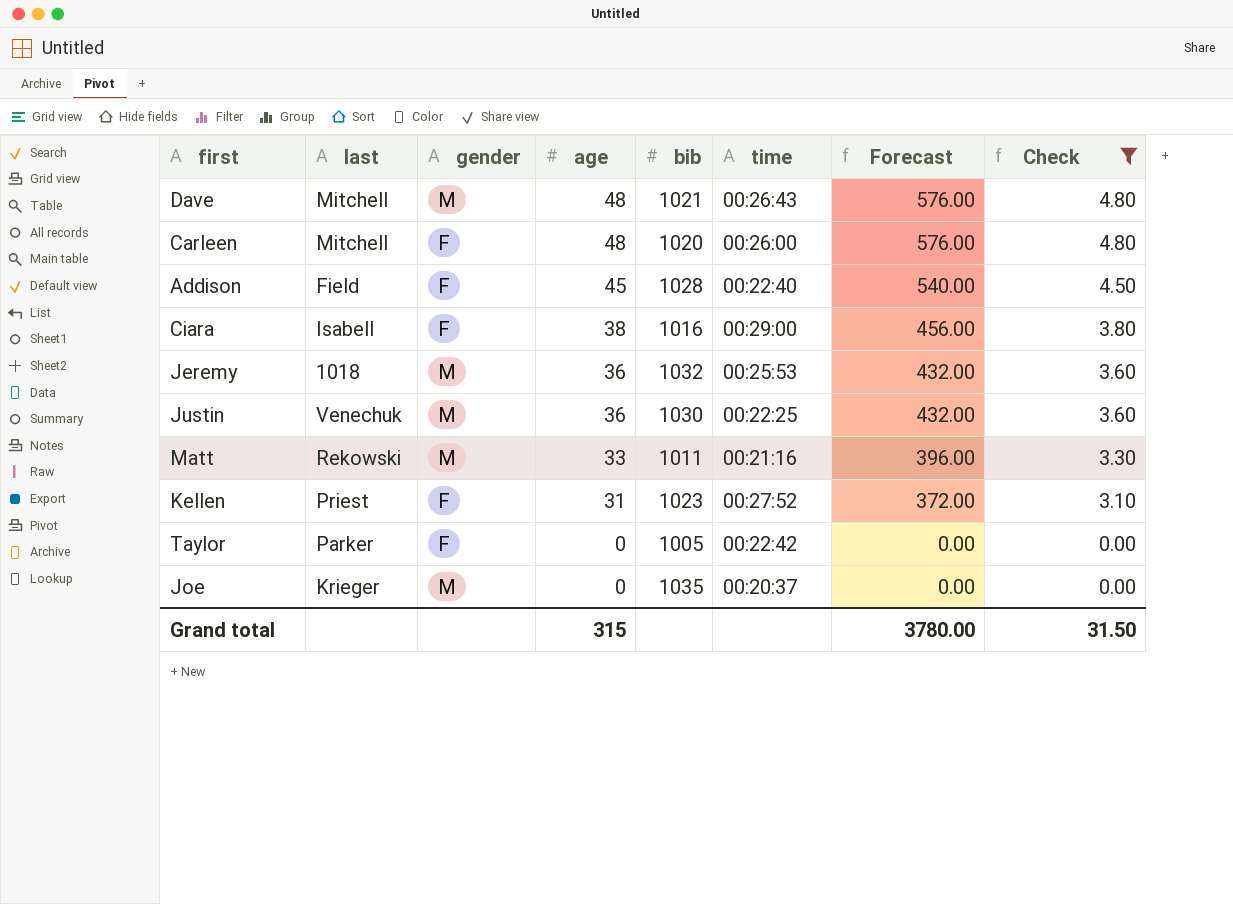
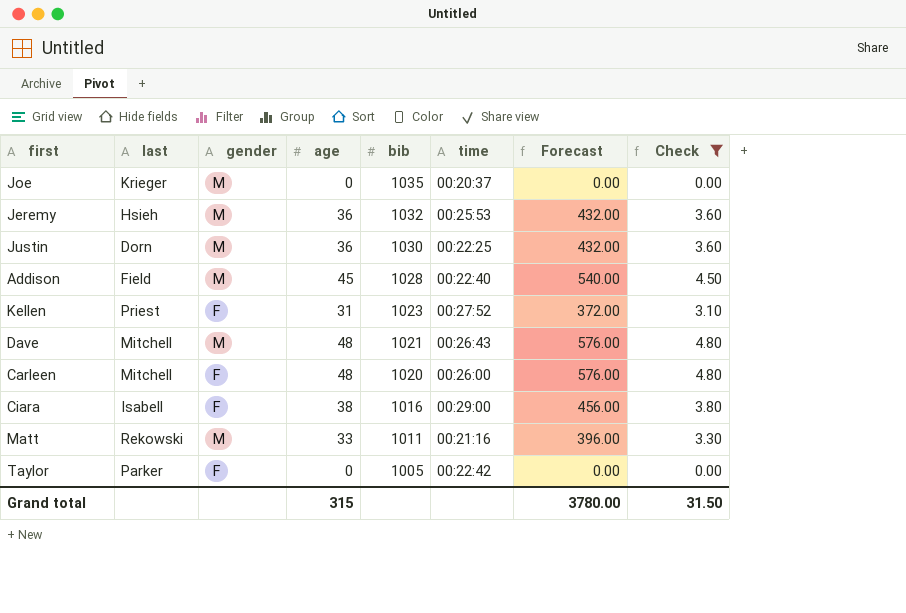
row order: age descending -> bib descending
Jeremy | last: 1018 -> Hsieh
Justin | last: Venechuk -> Dorn
Addison | gender: F -> M

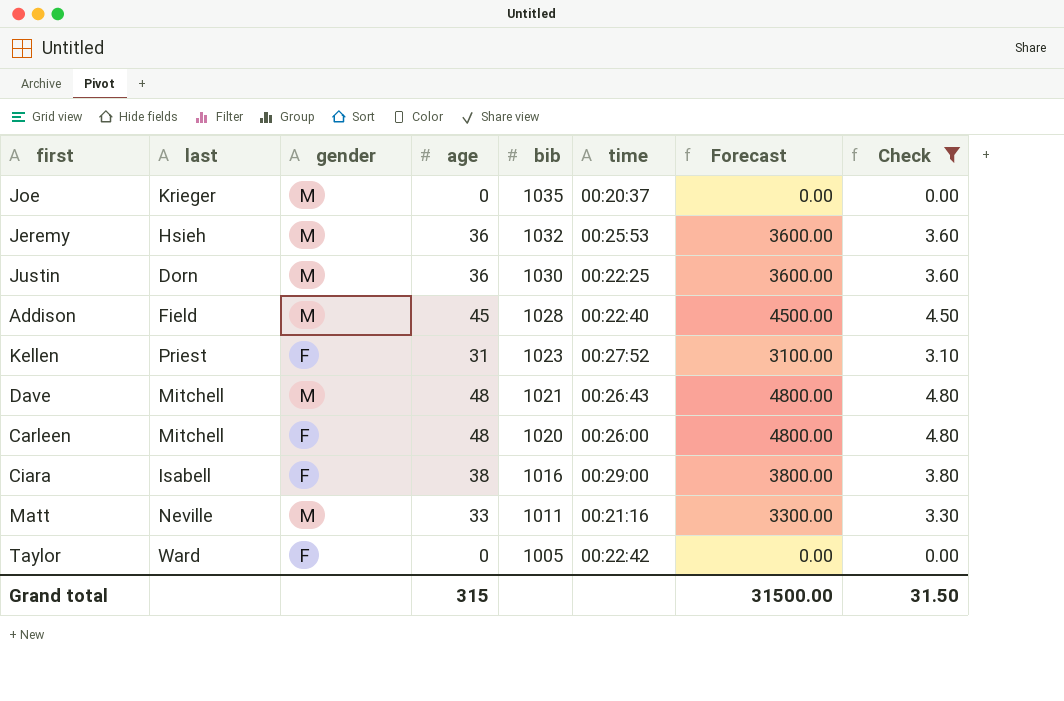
column Forecast | formula: [age] * 12 -> [age] * 100
Matt | last: Rekowski -> Neville
Taylor | last: Parker -> Ward
Grand total | Forecast: 3780.00 -> 31500.00

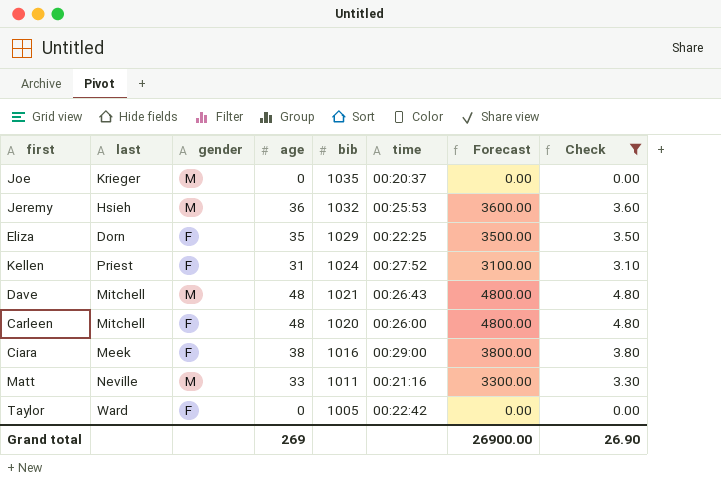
row Justin: Dorn | M | 36 | 1030 | 00:22:25 | 3600.00 | 3.60 -> none
row Addison: Field | M | 45 | 1028 | 00:22:40 | 4500.00 | 4.50 -> none
row Eliza: none -> Dorn | F | 35 | 1029 | 00:22:25 | 3500.00 | 3.50
Kellen | bib: 1023 -> 1024
Ciara | last: Isabell -> Meek
Grand total | age: 315 -> 269
Grand total | Forecast: 31500.00 -> 26900.00
Grand total | Check: 31.50 -> 26.90

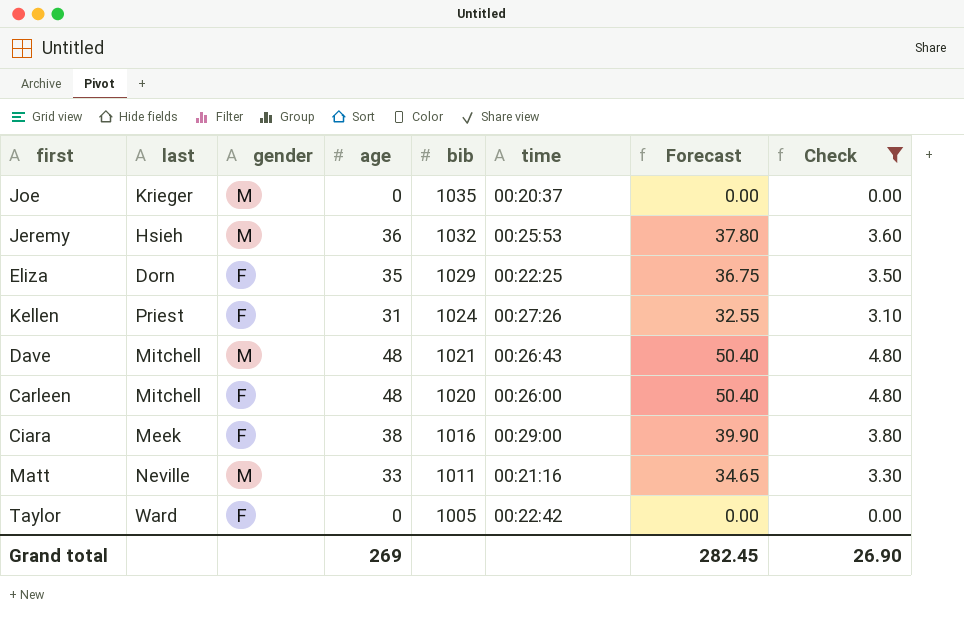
column Forecast | formula: [age] * 100 -> [age] * 1.05
Kellen | time: 00:27:52 -> 00:27:26
Grand total | Forecast: 26900.00 -> 282.45

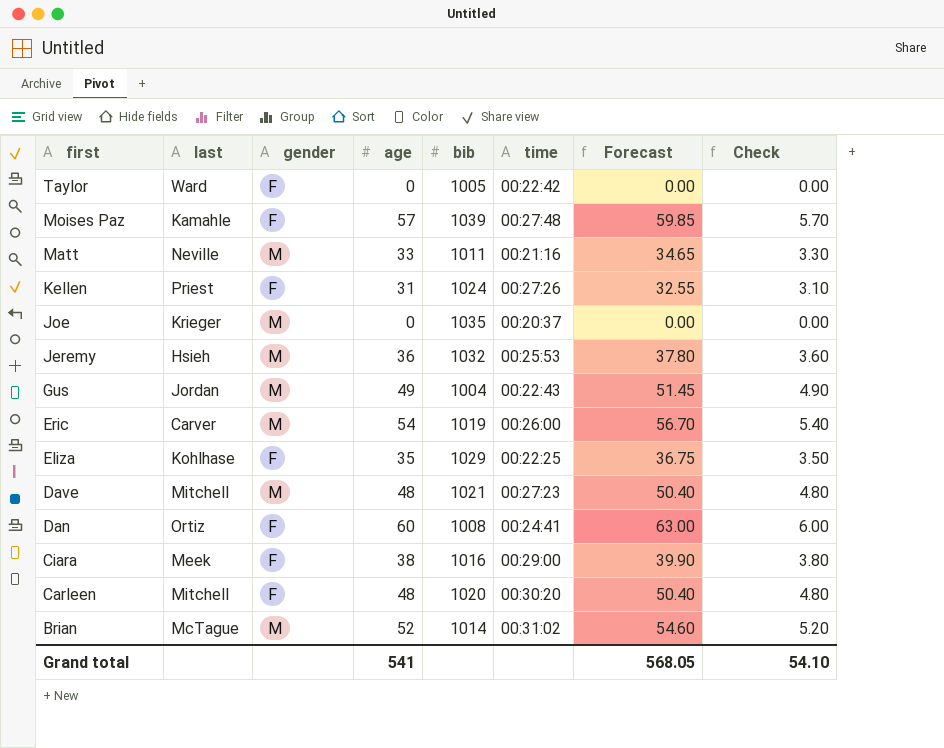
filter: Check <= 4.80 -> none
row order: bib descending -> first descending
Eliza | last: Dorn -> Kohlhase
Dave | time: 00:26:43 -> 00:27:23
Carleen | time: 00:26:00 -> 00:30:20
Grand total | age: 269 -> 541
Grand total | Forecast: 282.45 -> 568.05
Grand total | Check: 26.90 -> 54.10

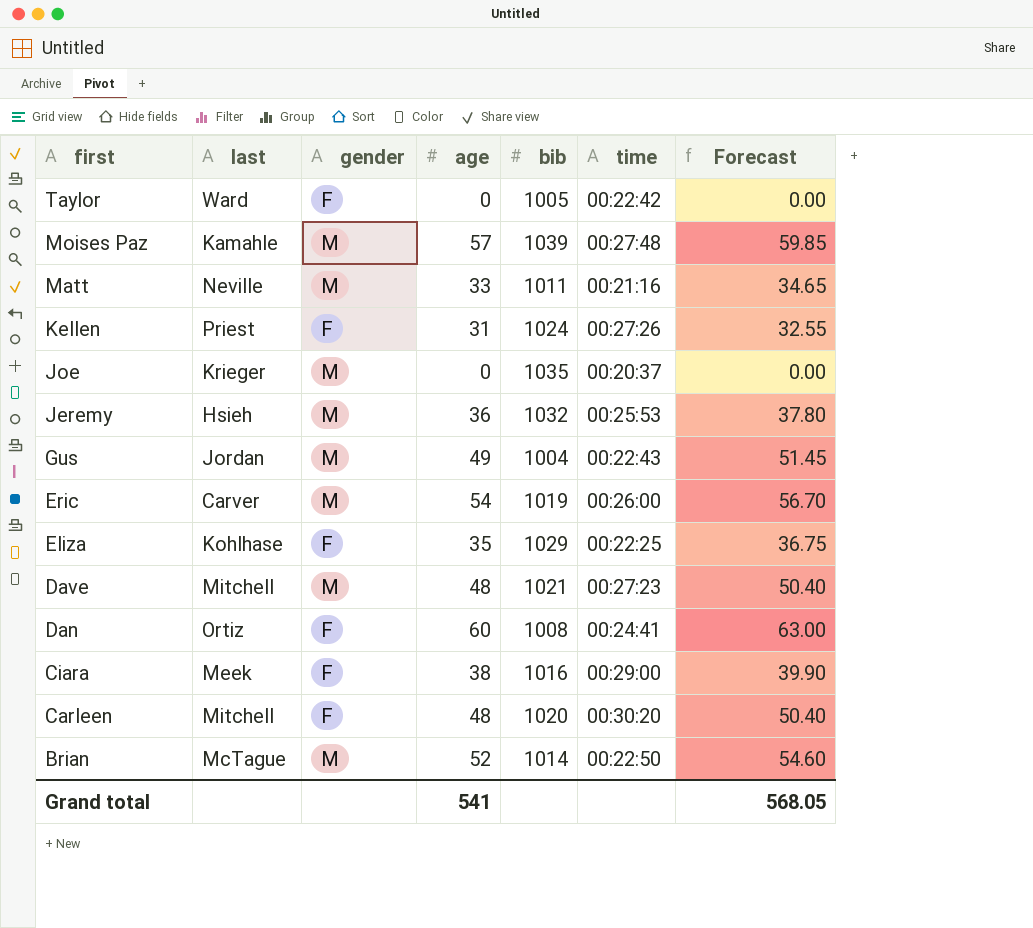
column Check | formula: [age] * 0.1 -> none
Moises Paz | gender: F -> M
Brian | time: 00:31:02 -> 00:22:50

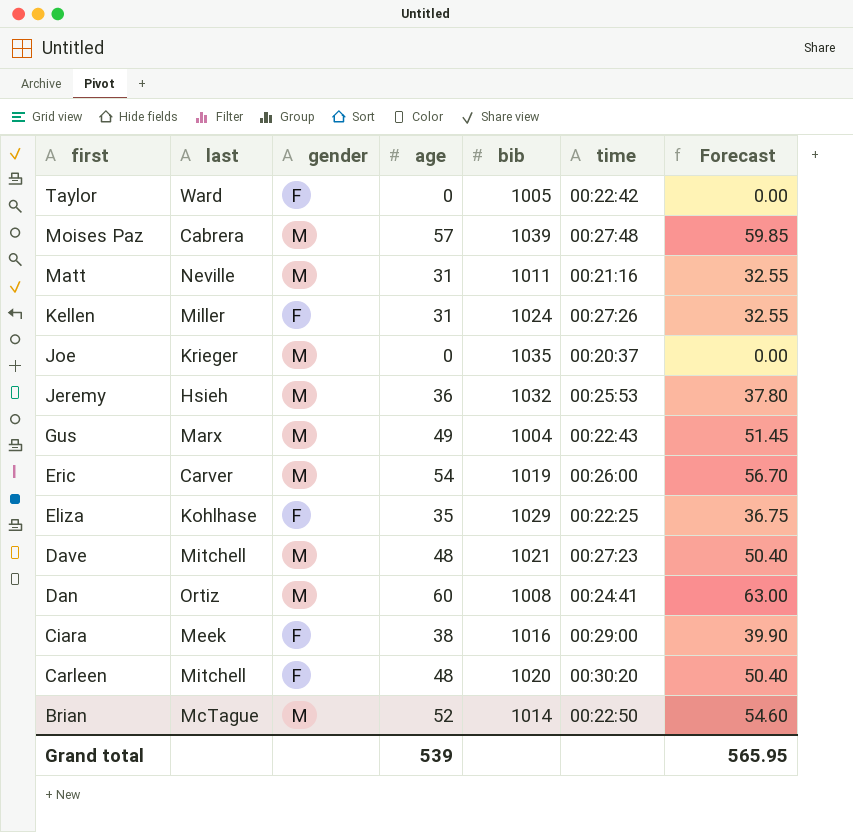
Moises Paz | last: Kamahle -> Cabrera
Matt | age: 33 -> 31
Matt | Forecast: 34.65 -> 32.55
Kellen | last: Priest -> Miller
Gus | last: Jordan -> Marx
Dan | gender: F -> M
Grand total | age: 541 -> 539
Grand total | Forecast: 568.05 -> 565.95

